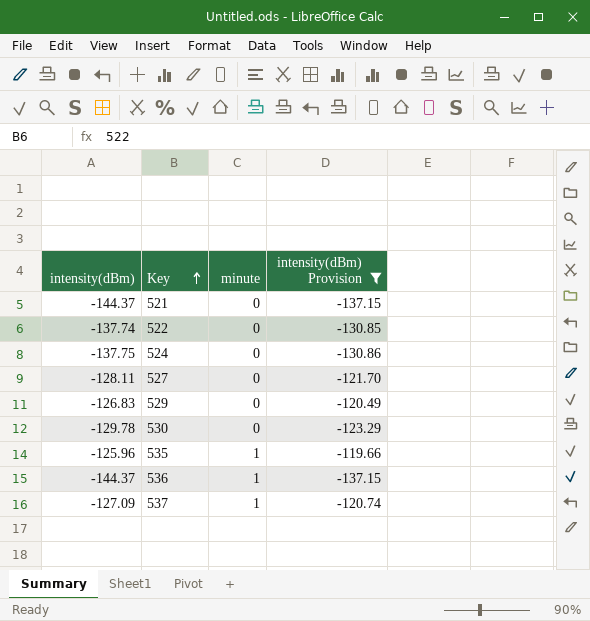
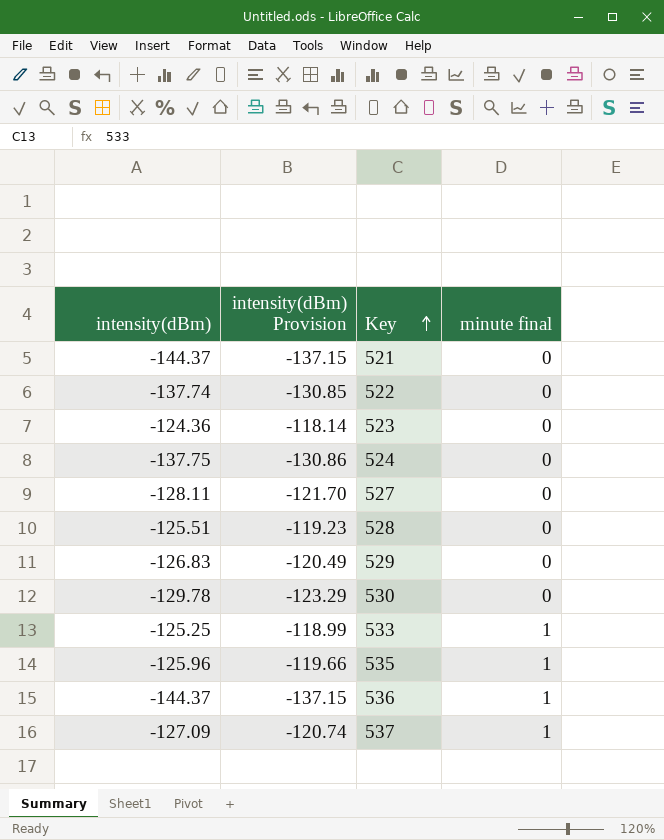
filter: intensity(dBm) Provision <= -119.66 -> none
column intensity(dBm) Provision | position: 4 -> 2
column name: minute -> minute final

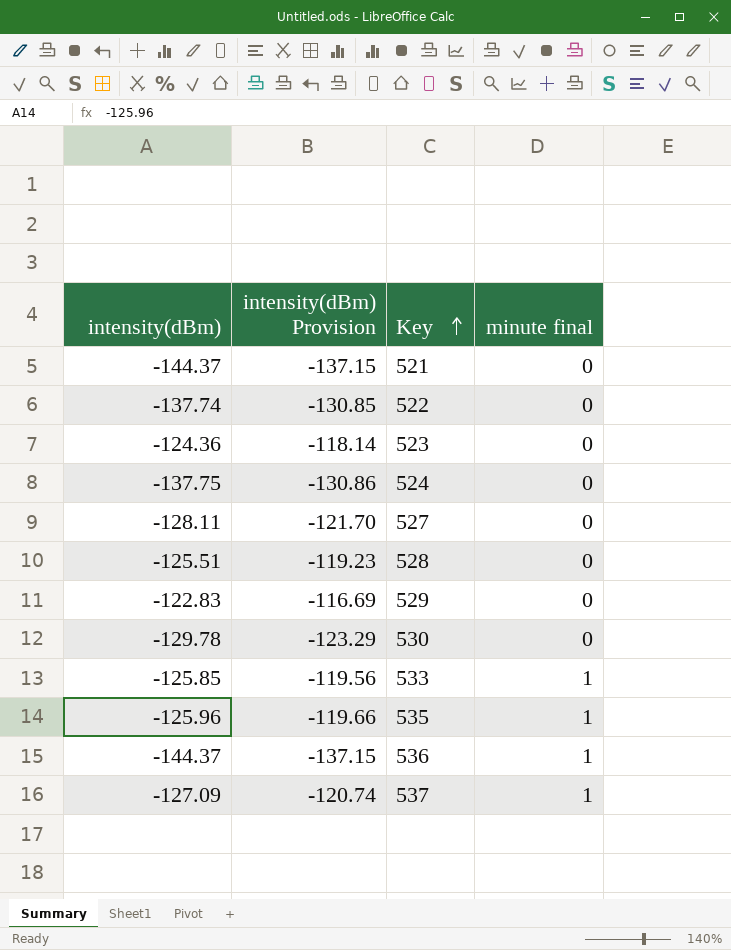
529 | intensity(dBm): -126.83 -> -122.83
529 | intensity(dBm) Provision: -120.49 -> -116.69
533 | intensity(dBm): -125.25 -> -125.85
533 | intensity(dBm) Provision: -118.99 -> -119.56

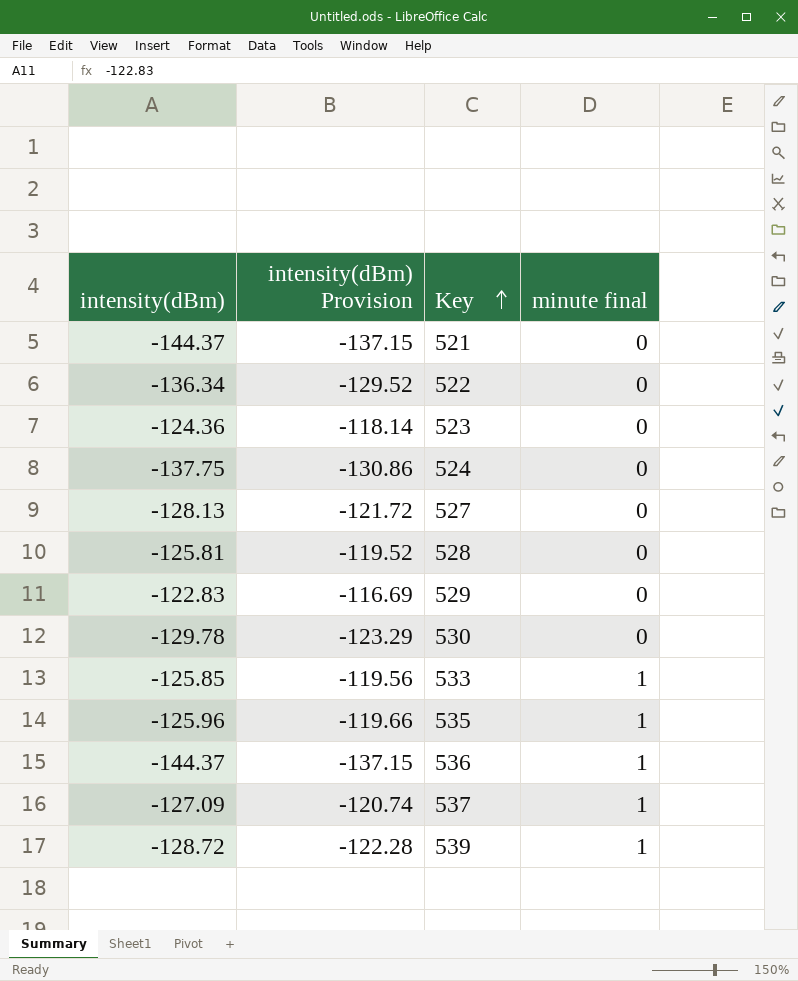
522 | intensity(dBm): -137.74 -> -136.34
522 | intensity(dBm) Provision: -130.85 -> -129.52
527 | intensity(dBm): -128.11 -> -128.13
527 | intensity(dBm) Provision: -121.70 -> -121.72
528 | intensity(dBm): -125.51 -> -125.81
528 | intensity(dBm) Provision: -119.23 -> -119.52
row 539: none -> -128.72 | -122.28 | 1

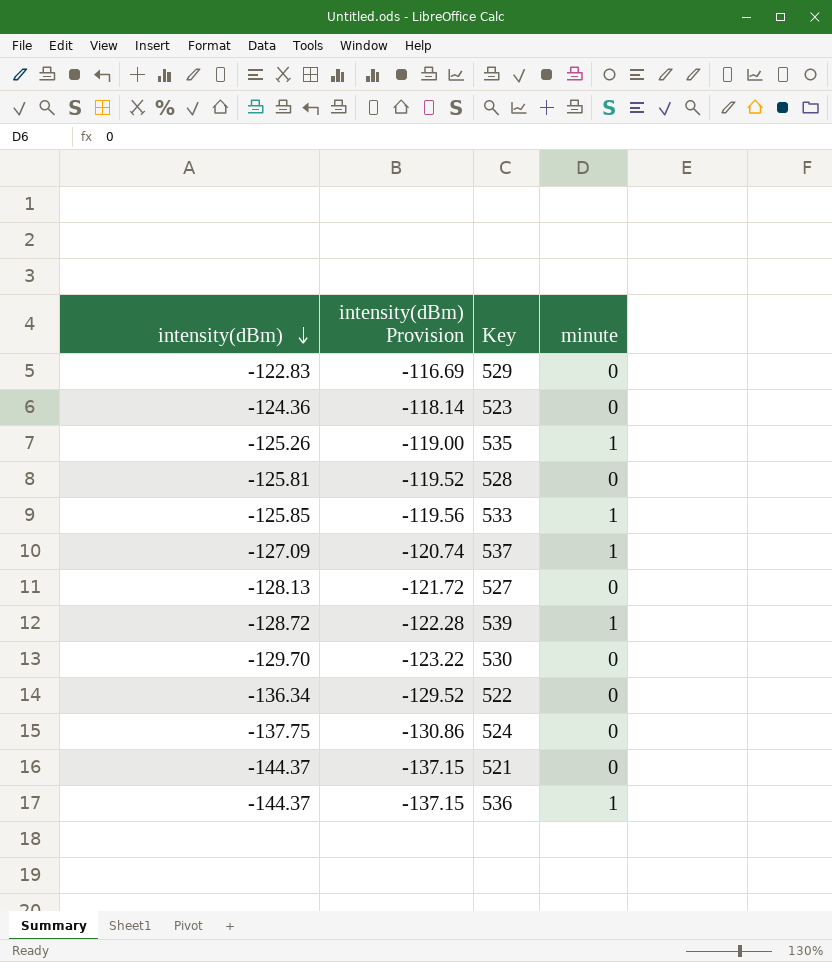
row order: Key ascending -> intensity(dBm) descending
column name: minute final -> minute
535 | intensity(dBm): -125.96 -> -125.26
535 | intensity(dBm) Provision: -119.66 -> -119.00
530 | intensity(dBm): -129.78 -> -129.70
530 | intensity(dBm) Provision: -123.29 -> -123.22

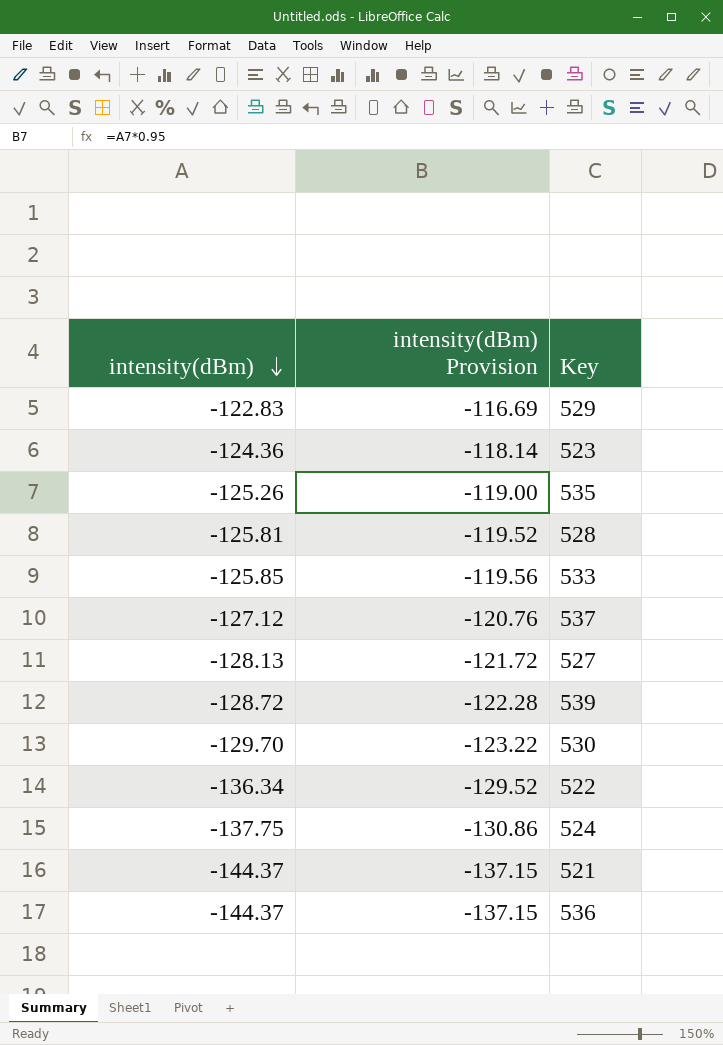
column minute | position: 4 -> none
537 | intensity(dBm): -127.09 -> -127.12
537 | intensity(dBm) Provision: -120.74 -> -120.76

